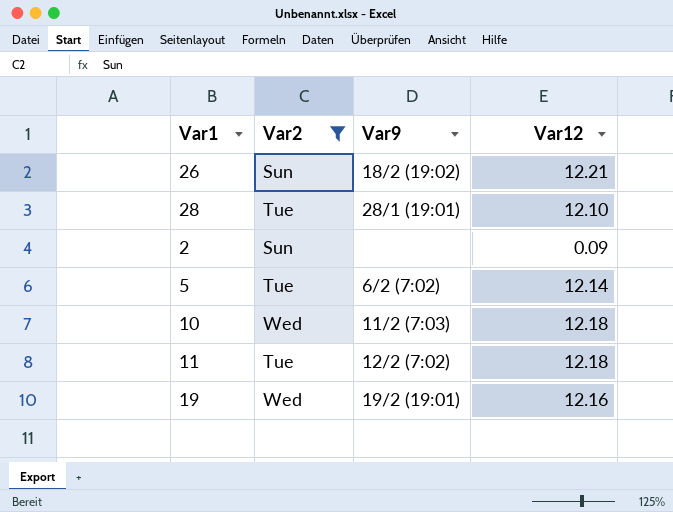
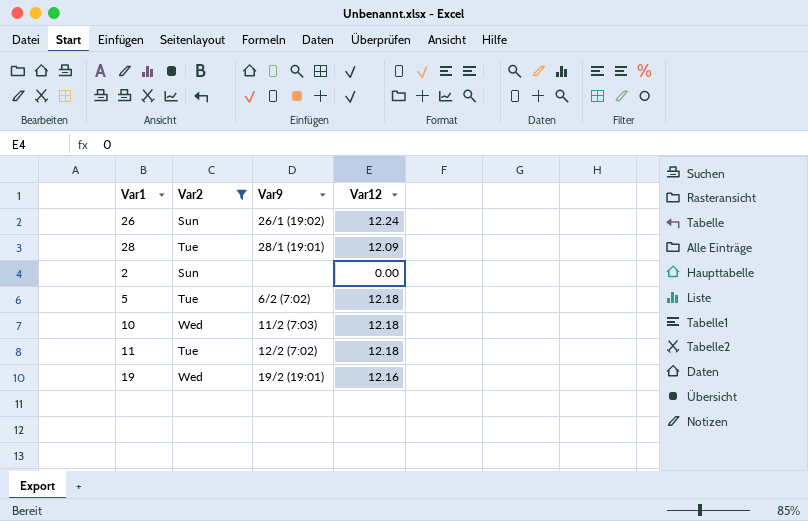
26 | Var9: 18/2 (19:02) -> 26/1 (19:02)
26 | Var12: 12.21 -> 12.24
28 | Var12: 12.10 -> 12.09
2 | Var12: 0.09 -> 0.00
5 | Var12: 12.14 -> 12.18

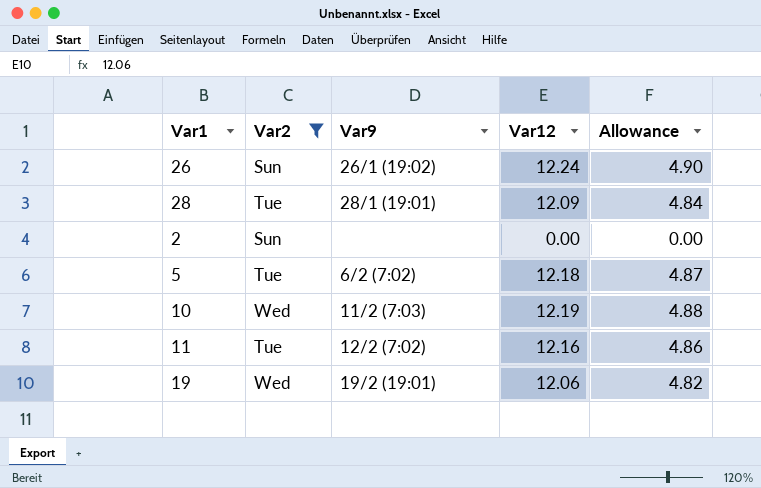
column Allowance | formula: none -> [Var12] * 0.4
10 | Var12: 12.18 -> 12.19
11 | Var12: 12.18 -> 12.16
19 | Var12: 12.16 -> 12.06

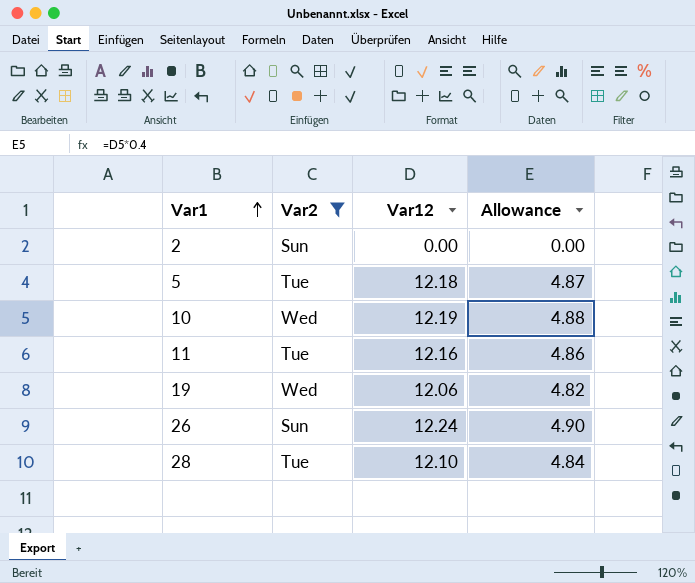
row order: none -> Var1 ascending
column Var9 | position: 3 -> none
28 | Var12: 12.09 -> 12.10

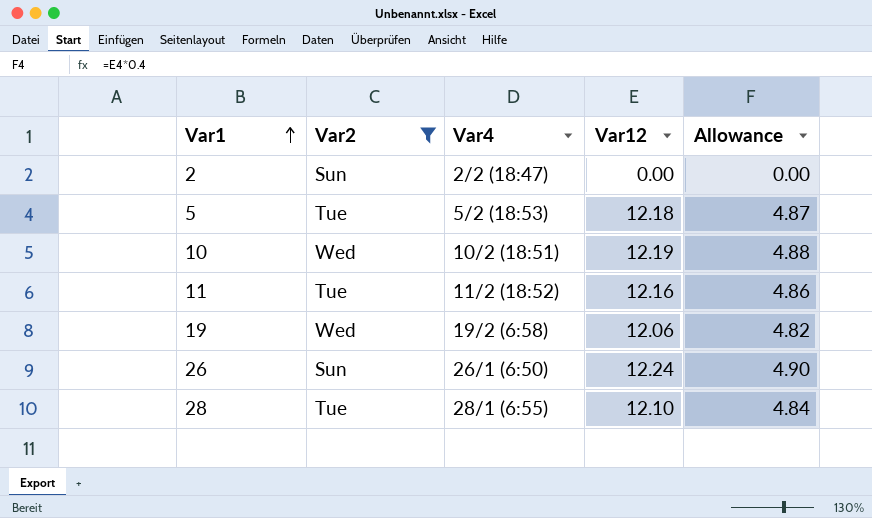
column Var4 | position: none -> 3

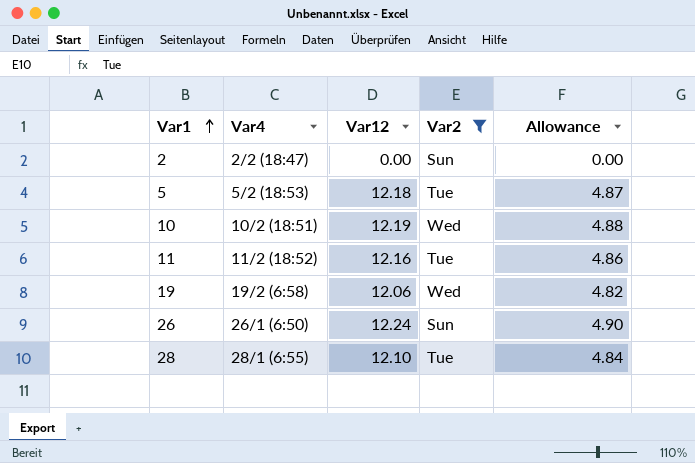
column Var2 | position: 2 -> 4

